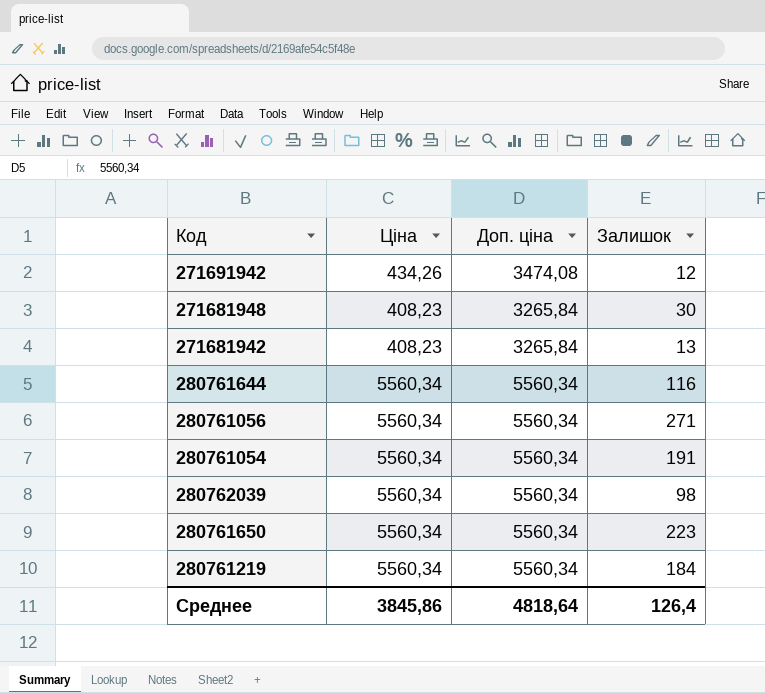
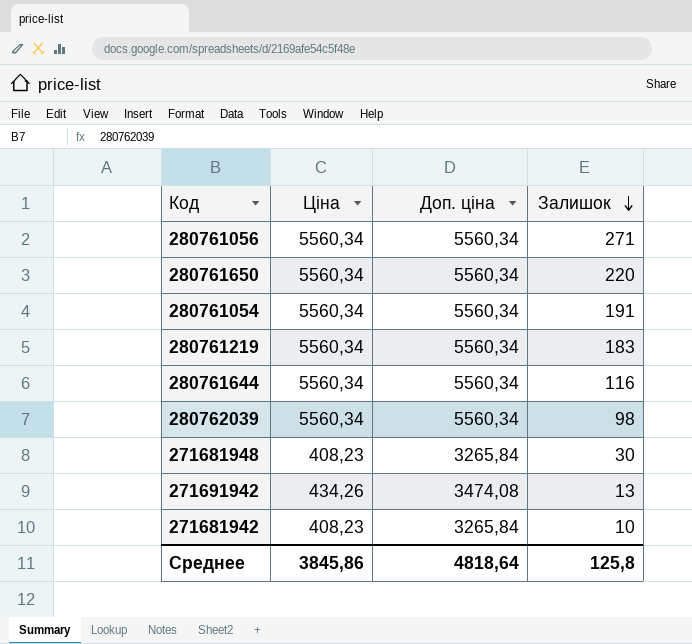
row order: none -> Залишок descending
280761650 | Залишок: 223 -> 220
280761219 | Залишок: 184 -> 183
271691942 | Залишок: 12 -> 13
271681942 | Залишок: 13 -> 10
Среднее | Залишок: 126,4 -> 125,8

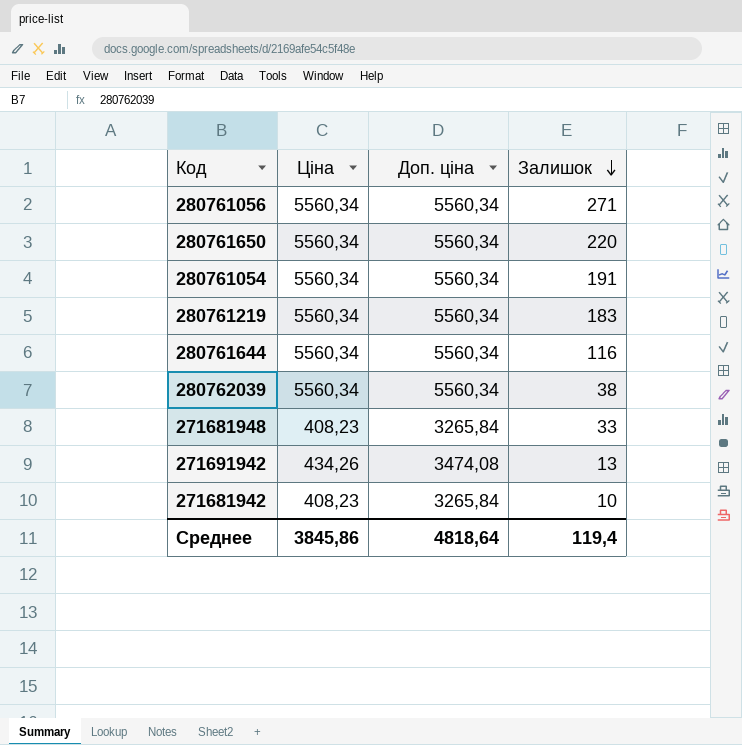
280762039 | Залишок: 98 -> 38
271681948 | Залишок: 30 -> 33
Среднее | Залишок: 125,8 -> 119,4

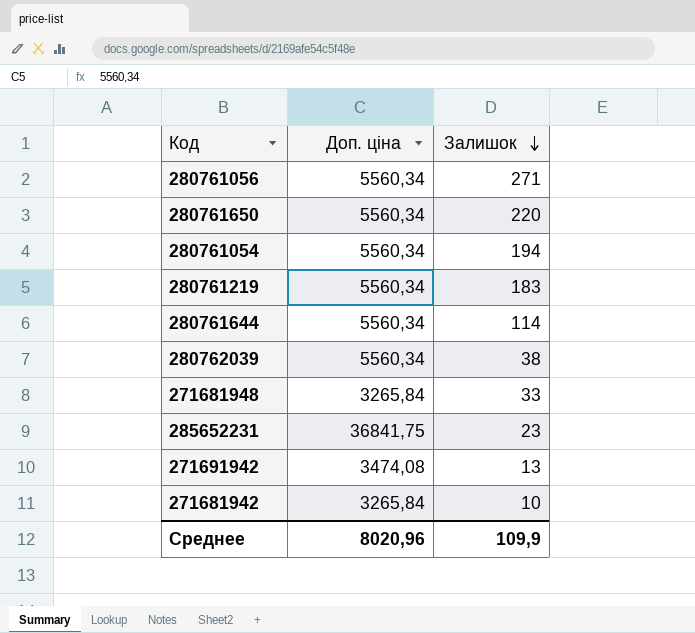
column Ціна | position: 2 -> none
280761054 | Залишок: 191 -> 194
280761644 | Залишок: 116 -> 114
row 285652231: none -> 36841,75 | 23
Среднее | Доп. ціна: 4818,64 -> 8020,96
Среднее | Залишок: 119,4 -> 109,9

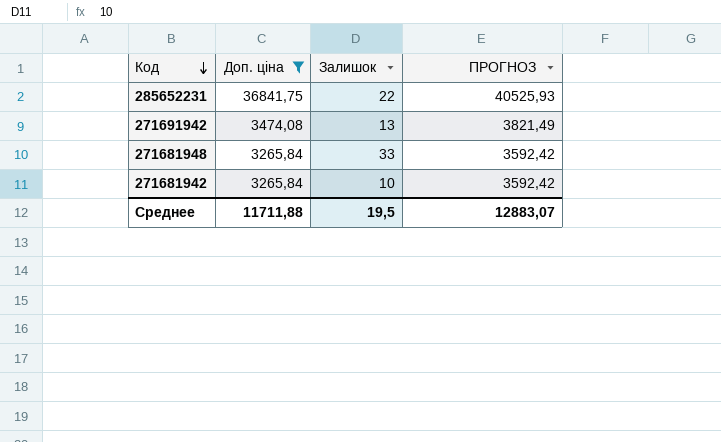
filter: none -> Доп. ціна != 5560,34
row order: Залишок descending -> Код descending
column ПРОГНОЗ | formula: none -> [Доп. ціна] * 1,1
285652231 | Залишок: 23 -> 22
Среднее | Доп. ціна: 8020,96 -> 11711,88
Среднее | Залишок: 109,9 -> 19,5

